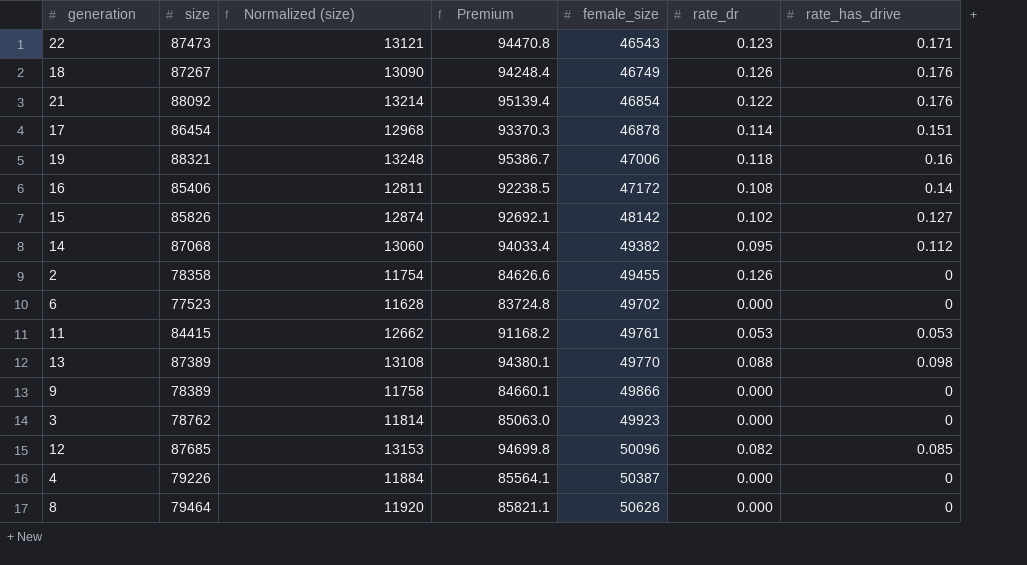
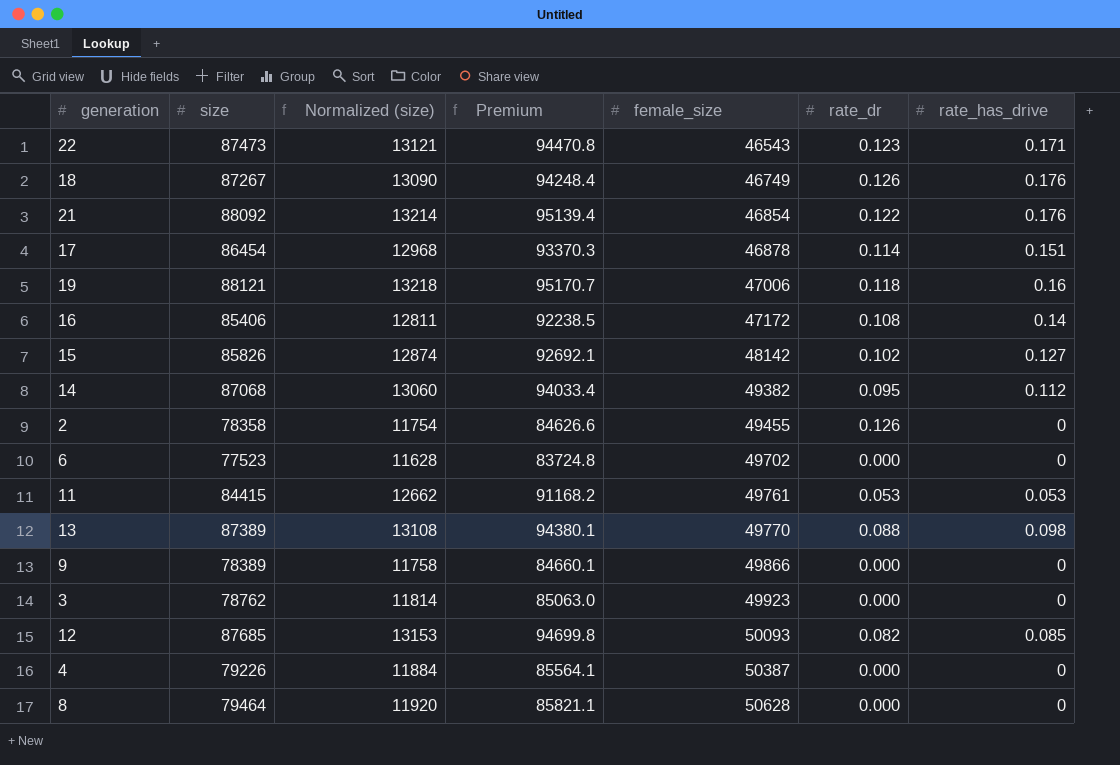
19 | size: 88321 -> 88121
19 | Normalized (size): 13248 -> 13218
19 | Premium: 95386.7 -> 95170.7
12 | female_size: 50096 -> 50093

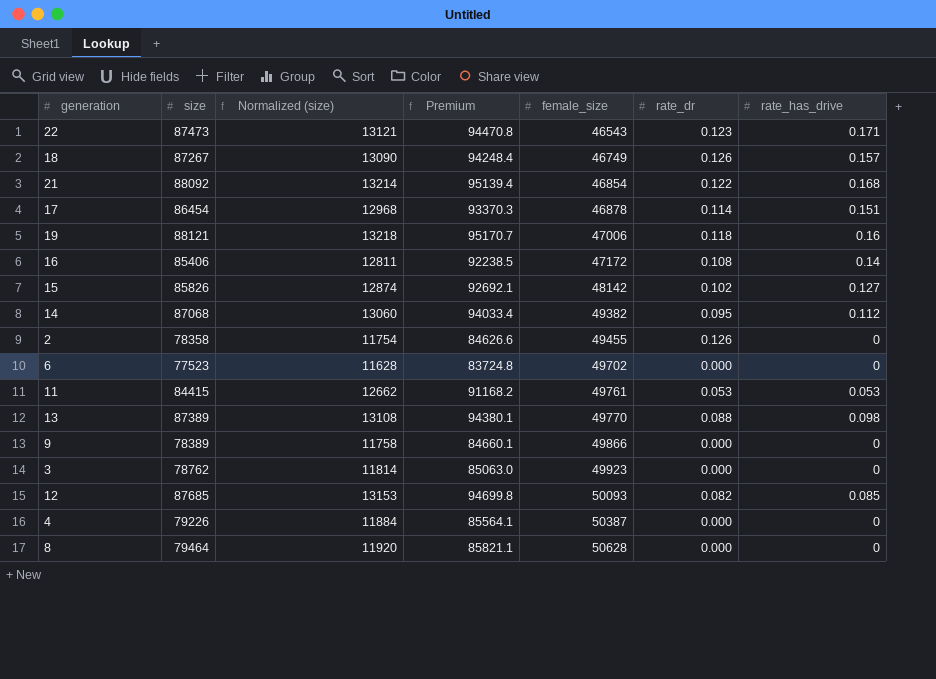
18 | rate_has_drive: 0.176 -> 0.157
21 | rate_has_drive: 0.176 -> 0.168

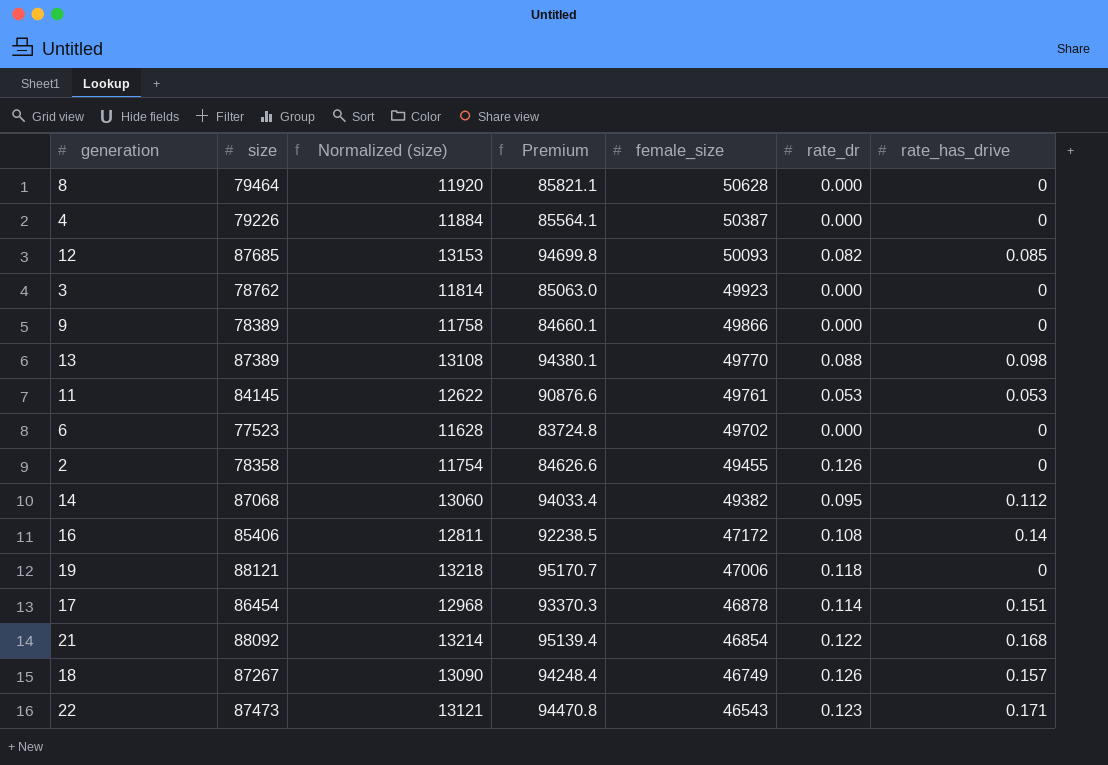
row order: female_size ascending -> female_size descending
row 15: 85826 | 12874 | 92692.1 | 48142 | 0.102 | 0.127 -> none
11 | size: 84415 -> 84145
11 | Normalized (size): 12662 -> 12622
11 | Premium: 91168.2 -> 90876.6
19 | rate_has_drive: 0.16 -> 0

